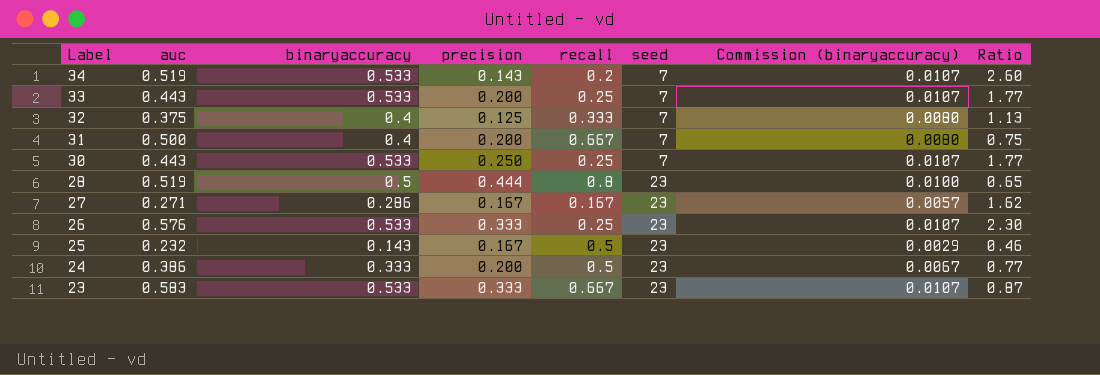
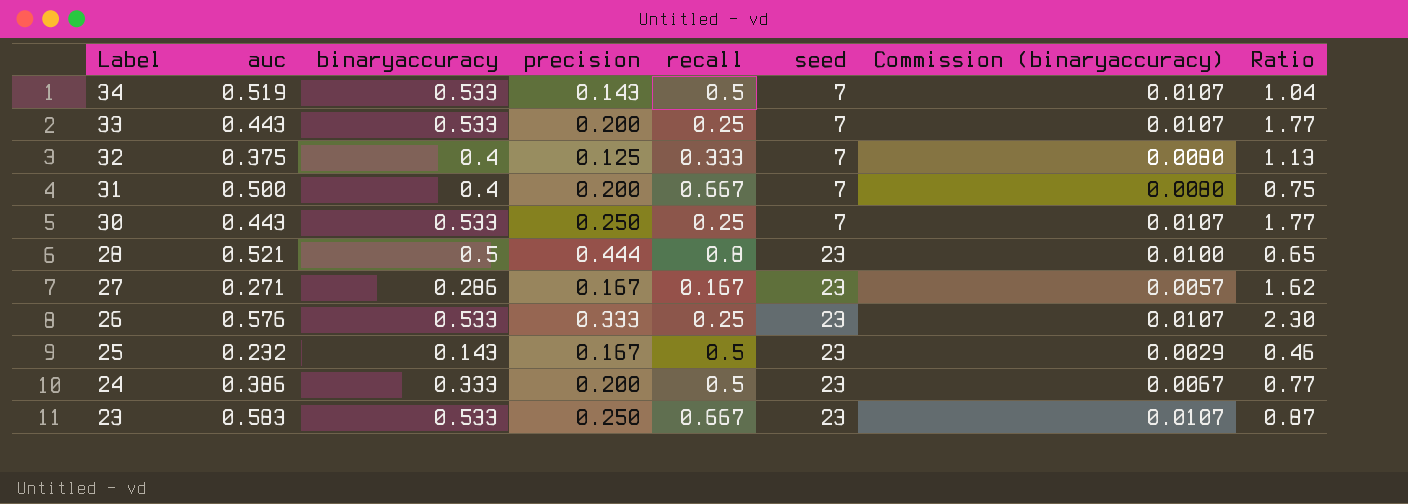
34 | recall: 0.2 -> 0.5
34 | Ratio: 2.60 -> 1.04
28 | auc: 0.519 -> 0.521
23 | precision: 0.333 -> 0.250

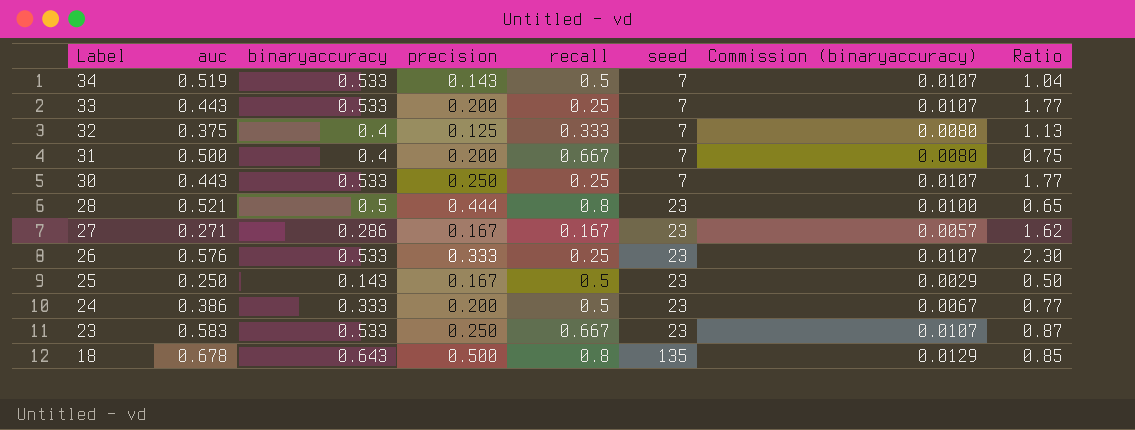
25 | auc: 0.232 -> 0.250
25 | Ratio: 0.46 -> 0.50
row 18: none -> 0.678 | 0.643 | 0.500 | 0.8 | 135 | 0.0129 | 0.85

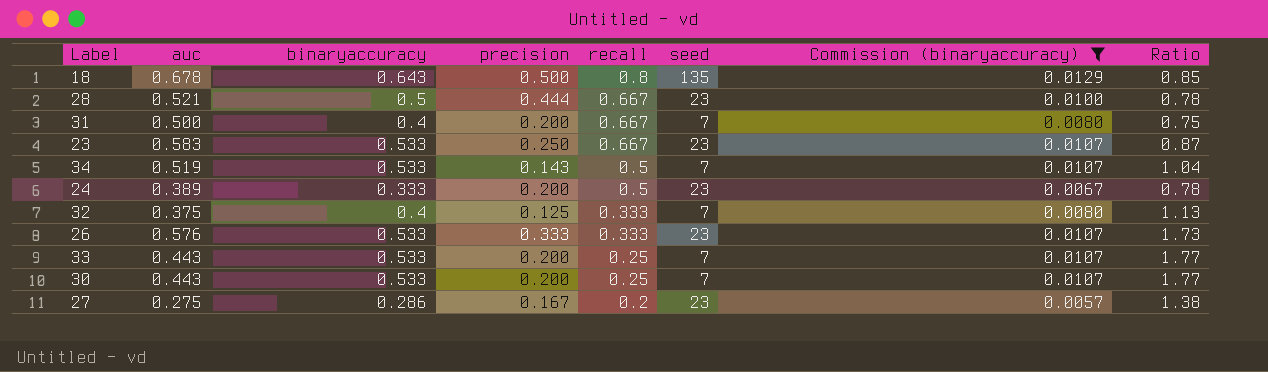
filter: none -> Commission (binaryaccuracy) != 0.0029
row order: Label descending -> recall descending
28 | recall: 0.8 -> 0.667
28 | Ratio: 0.65 -> 0.78
24 | auc: 0.386 -> 0.389
24 | Ratio: 0.77 -> 0.78
26 | recall: 0.25 -> 0.333
26 | Ratio: 2.30 -> 1.73
30 | precision: 0.250 -> 0.200
27 | auc: 0.271 -> 0.275
27 | recall: 0.167 -> 0.2
27 | Ratio: 1.62 -> 1.38

